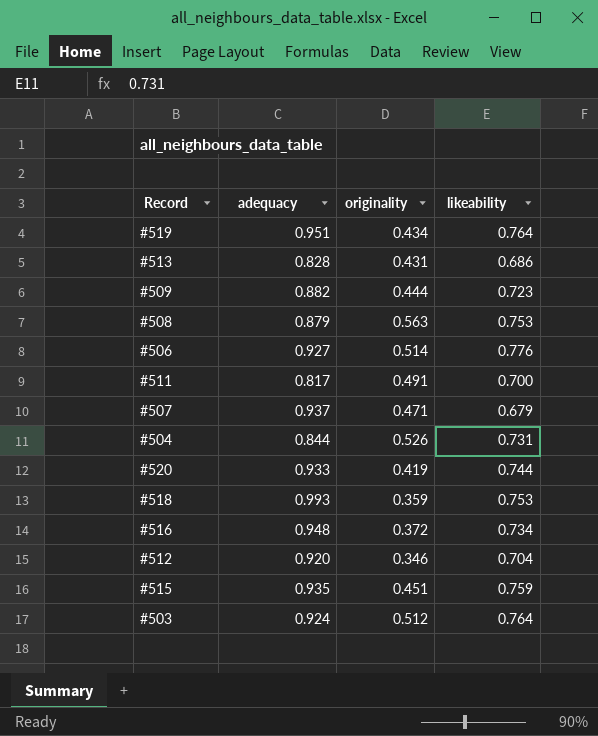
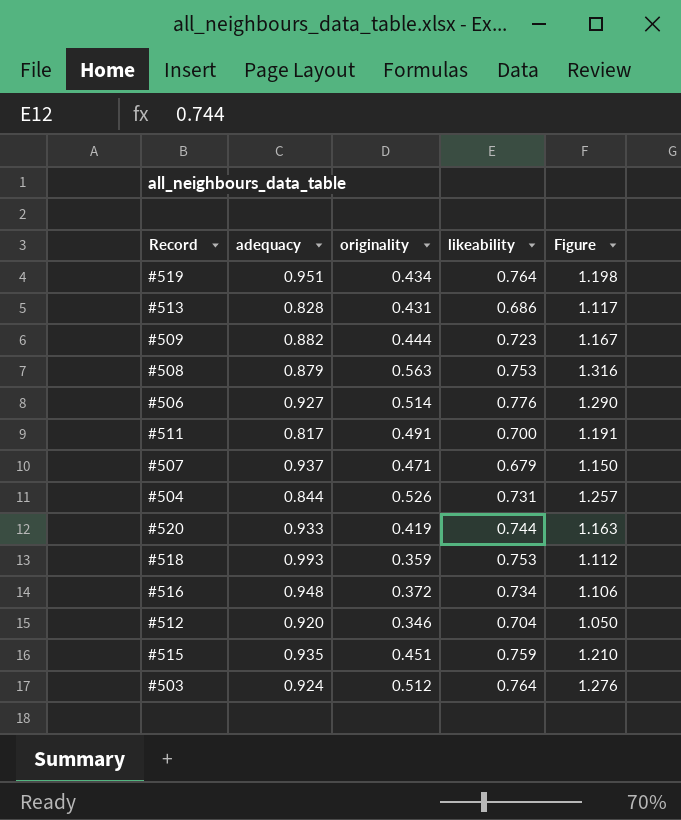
column Figure | formula: none -> [originality] + [likeability]

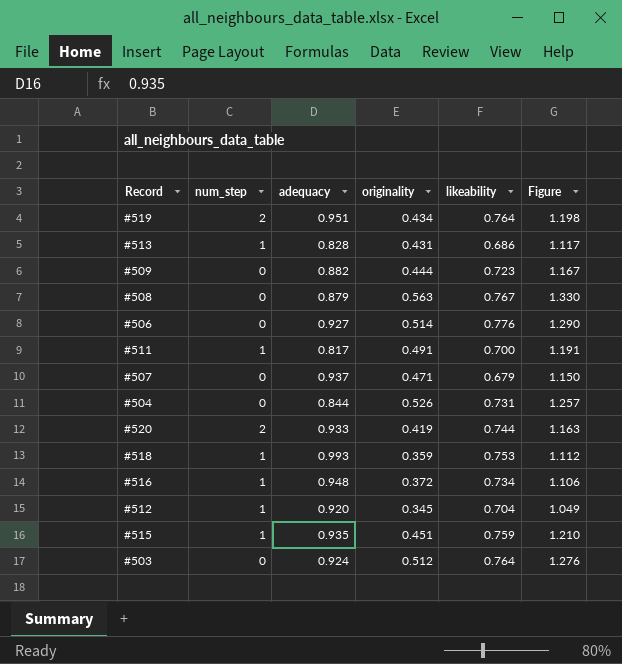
column num_step | position: none -> 2
#508 | likeability: 0.753 -> 0.767
#508 | Figure: 1.316 -> 1.330
#512 | originality: 0.346 -> 0.345
#512 | Figure: 1.050 -> 1.049

